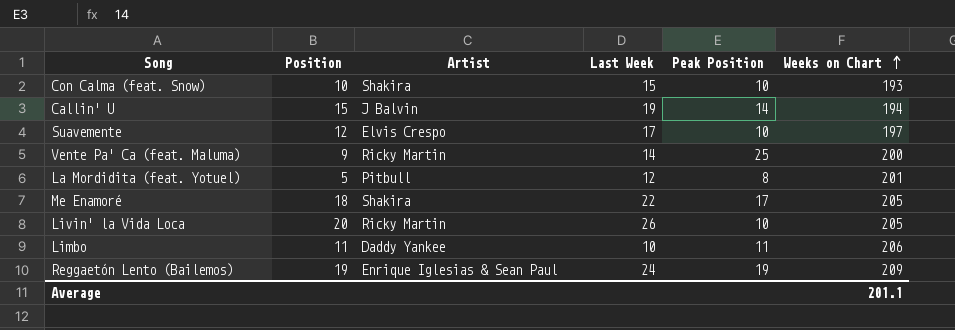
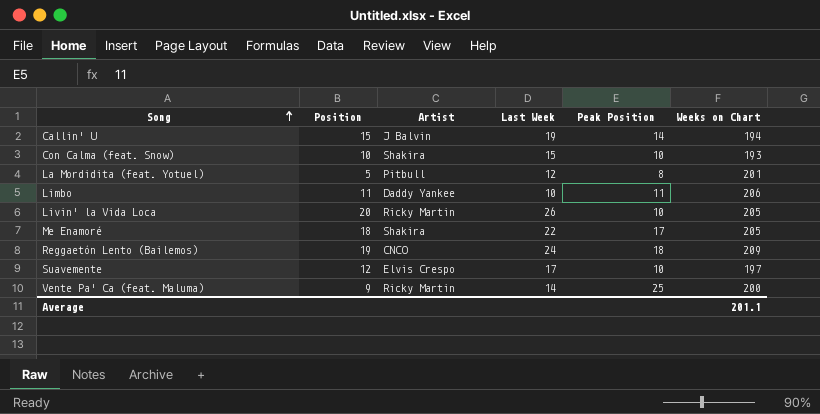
row order: Weeks on Chart ascending -> Song ascending
Reggaetón Lento (Bailemos) | Artist: Enrique Iglesias & Sean Paul -> CNCO
Reggaetón Lento (Bailemos) | Peak Position: 19 -> 18

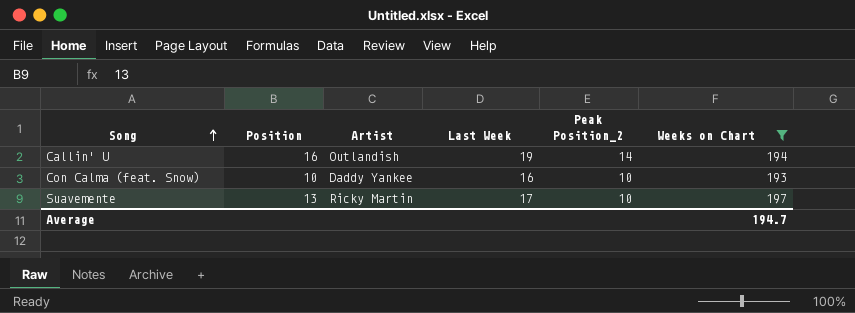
filter: none -> Weeks on Chart <= 197
column name: Peak Position -> Peak Position_2
Callin' U | Position: 15 -> 16
Callin' U | Artist: J Balvin -> Outlandish
Con Calma (feat. Snow) | Artist: Shakira -> Daddy Yankee
Con Calma (feat. Snow) | Last Week: 15 -> 16
Suavemente | Position: 12 -> 13
Suavemente | Artist: Elvis Crespo -> Ricky Martin
Average | Weeks on Chart: 201.1 -> 194.7

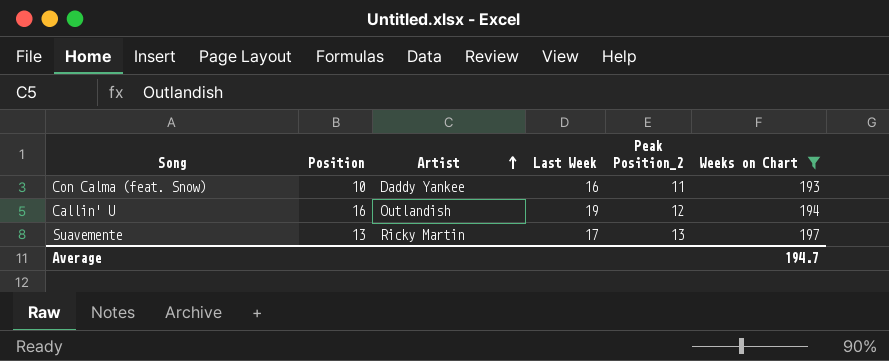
row order: Song ascending -> Artist ascending
Con Calma (feat. Snow) | Peak Position_2: 10 -> 11
Callin' U | Peak Position_2: 14 -> 12
Suavemente | Peak Position_2: 10 -> 13

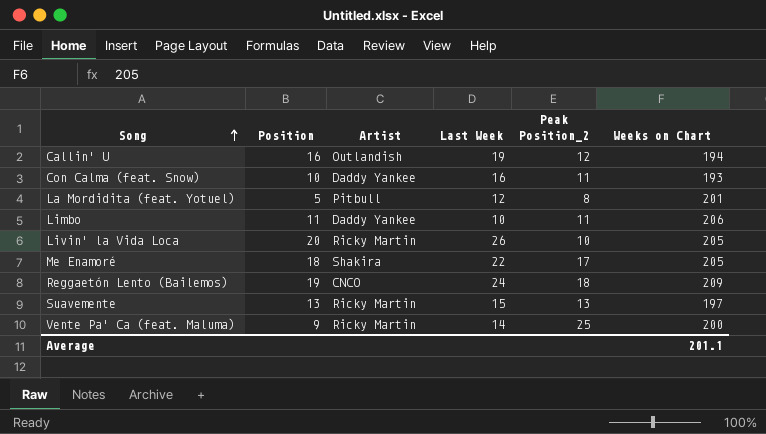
filter: Weeks on Chart <= 197 -> none
row order: Artist ascending -> Song ascending
Suavemente | Last Week: 17 -> 15
Average | Weeks on Chart: 194.7 -> 201.1

